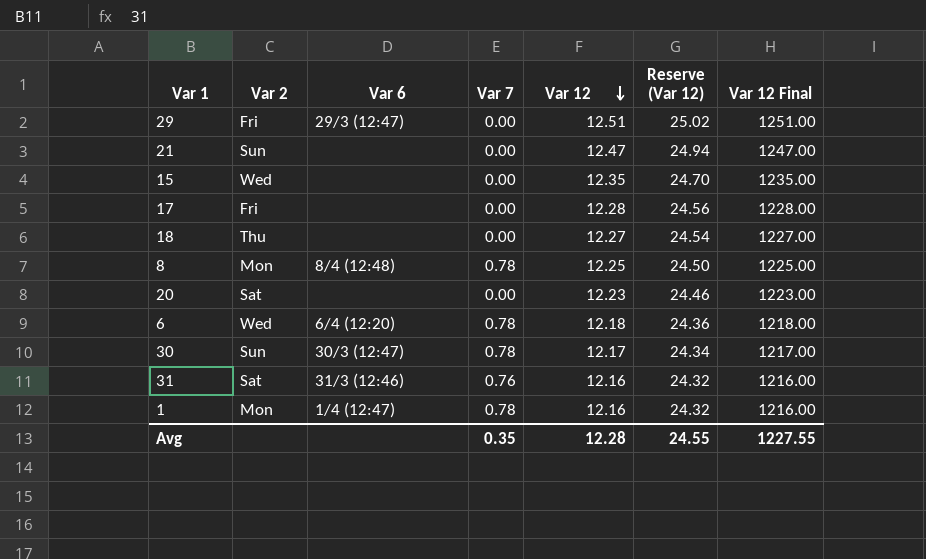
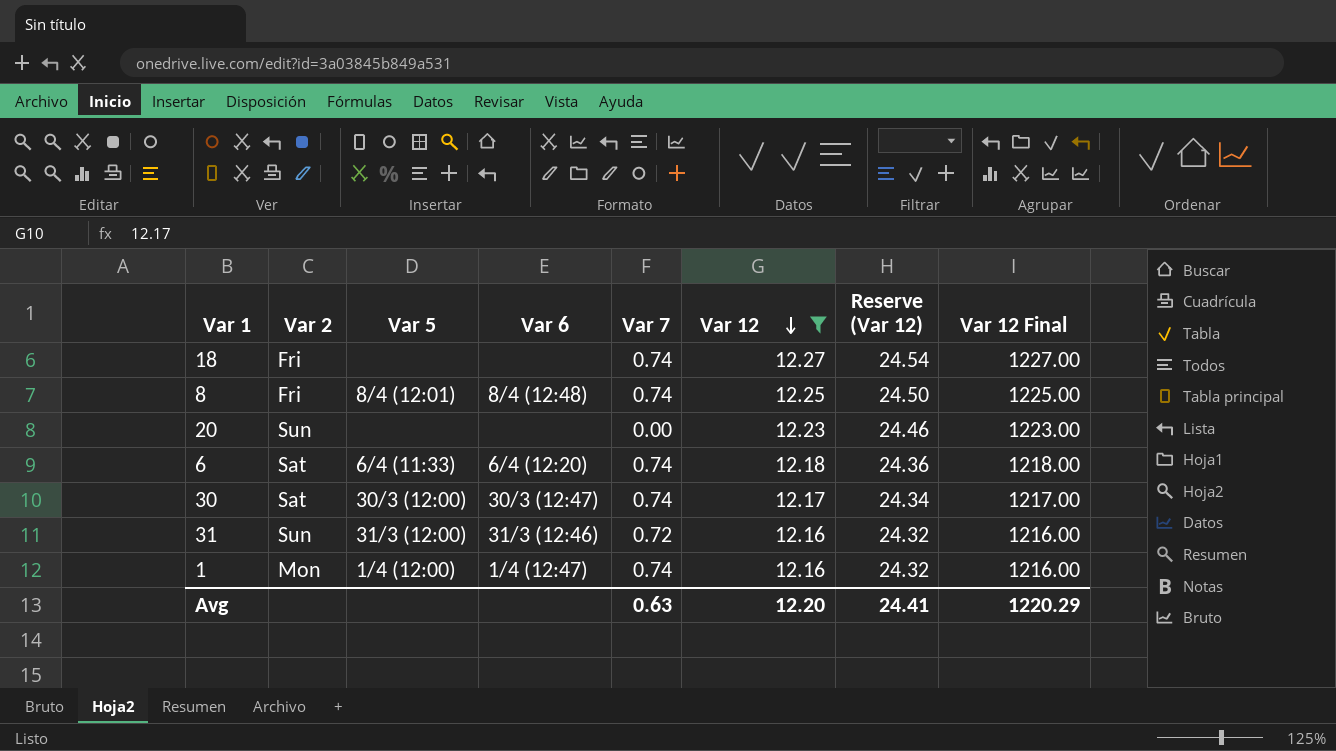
filter: none -> Var 12 <= 12.27
column Var 5 | position: none -> 3
18 | Var 2: Thu -> Fri
18 | Var 7: 0.00 -> 0.74
8 | Var 2: Mon -> Fri
8 | Var 7: 0.78 -> 0.74
20 | Var 2: Sat -> Sun
6 | Var 2: Wed -> Sat
6 | Var 7: 0.78 -> 0.74
30 | Var 2: Sun -> Sat
30 | Var 7: 0.78 -> 0.74
31 | Var 2: Sat -> Sun
31 | Var 7: 0.76 -> 0.72
1 | Var 7: 0.78 -> 0.74
Avg | Var 7: 0.35 -> 0.63
Avg | Var 12: 12.28 -> 12.20
Avg | Reserve (Var 12): 24.55 -> 24.41
Avg | Var 12 Final: 1227.55 -> 1220.29

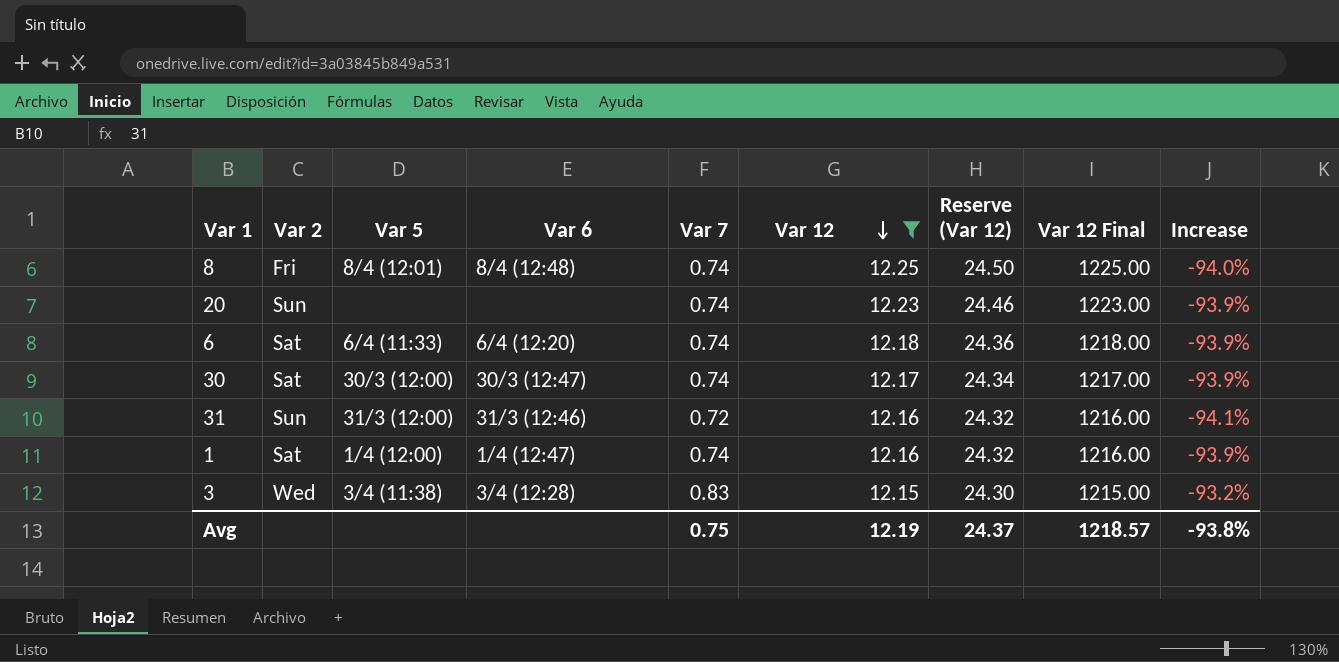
column Increase | formula: none -> ([Var 7] - [Var 12]) / [Var 12]
row 18: Fri | none | none | 0.74 | 12.27 | 24.54 | 1227.00 -> none
20 | Var 7: 0.00 -> 0.74
1 | Var 2: Mon -> Sat
row 3: none -> Wed | 3/4 (11:38) | 3/4 (12:28) | 0.83 | 12.15 | 24.30 | 1215.00 | -93.2%
Avg | Var 7: 0.63 -> 0.75
Avg | Var 12: 12.20 -> 12.19
Avg | Reserve (Var 12): 24.41 -> 24.37
Avg | Var 12 Final: 1220.29 -> 1218.57

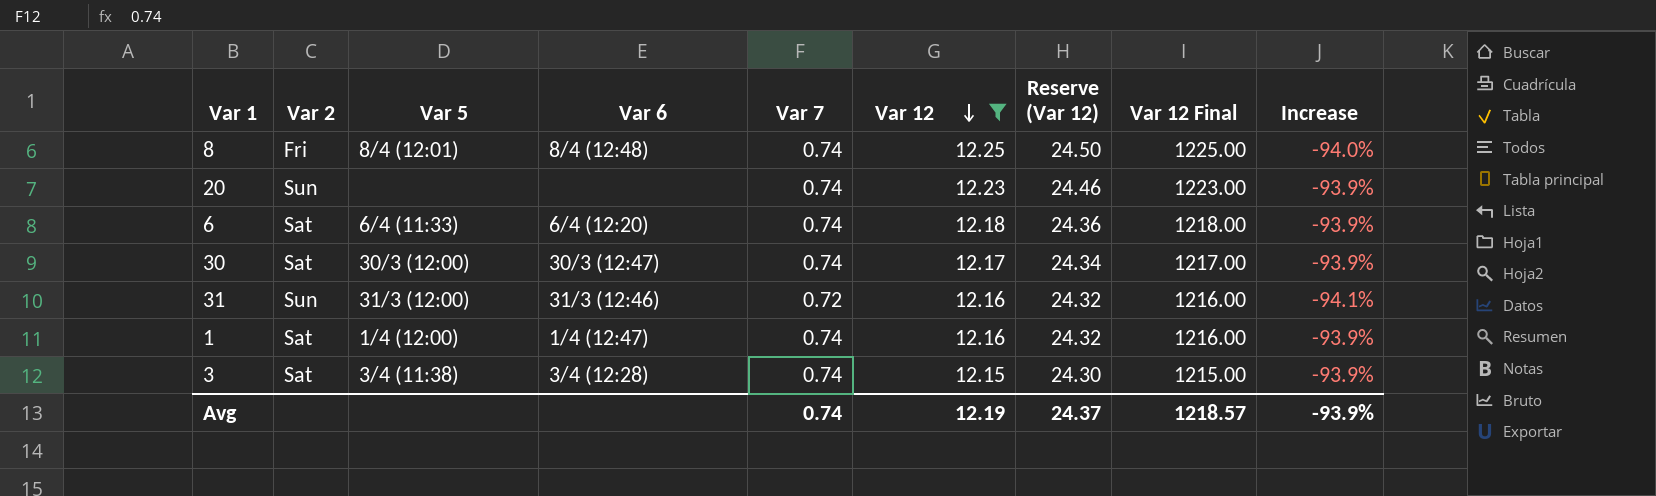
3 | Var 2: Wed -> Sat
3 | Var 7: 0.83 -> 0.74
3 | Increase: -93.2% -> -93.9%
Avg | Var 7: 0.75 -> 0.74
Avg | Increase: -93.8% -> -93.9%

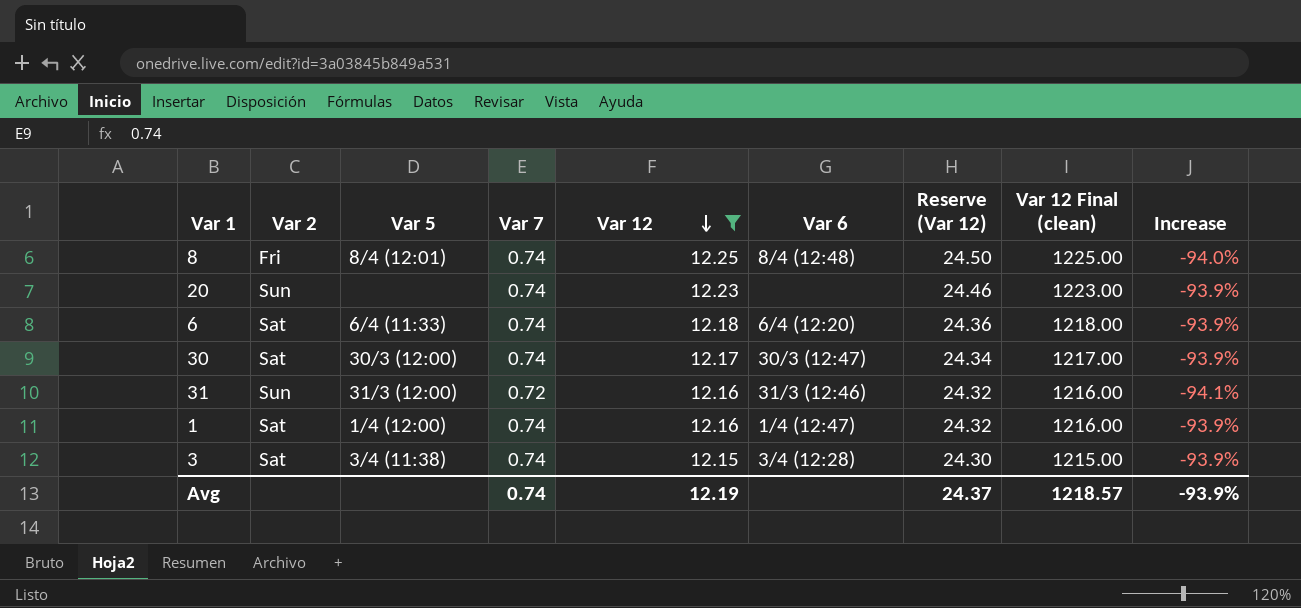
column Var 6 | position: 4 -> 6
column name: Var 12 Final -> Var 12 Final (clean)

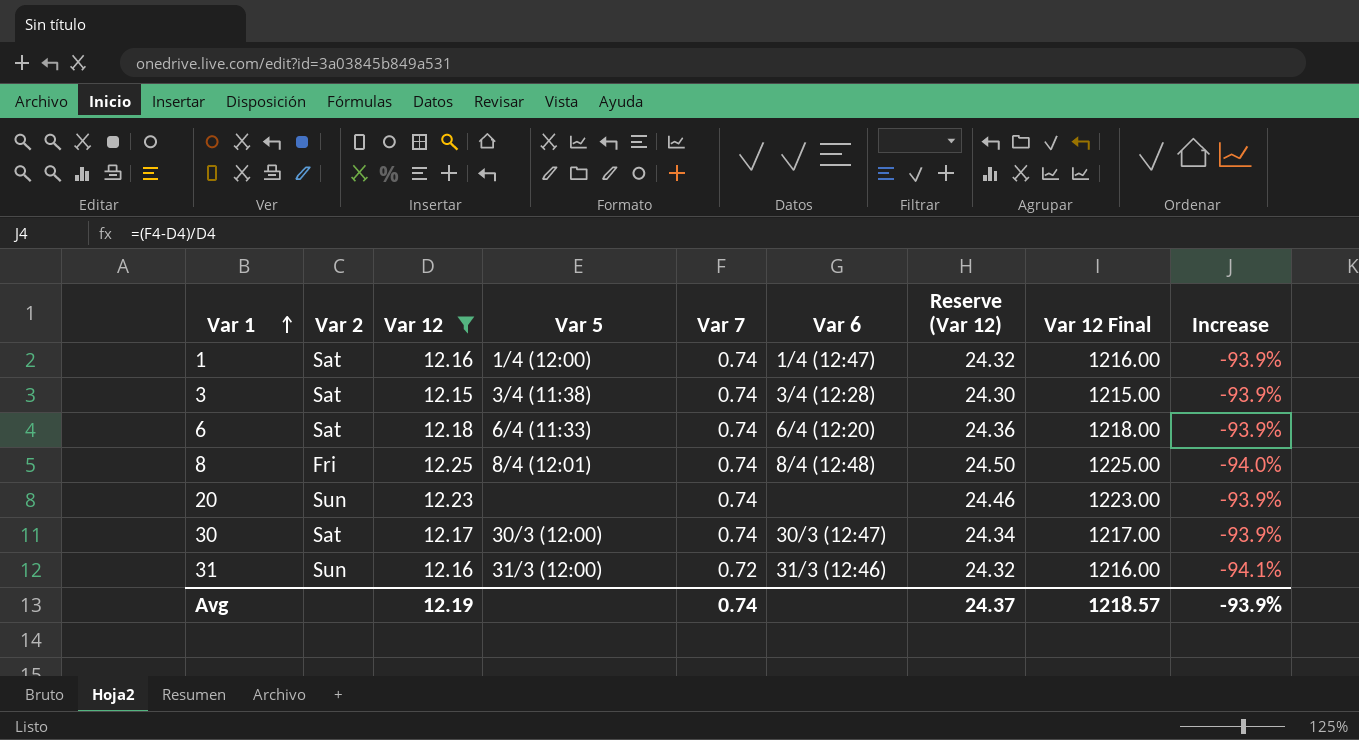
row order: Var 12 descending -> Var 1 ascending
column Var 12 | position: 5 -> 3
column name: Var 12 Final (clean) -> Var 12 Final

